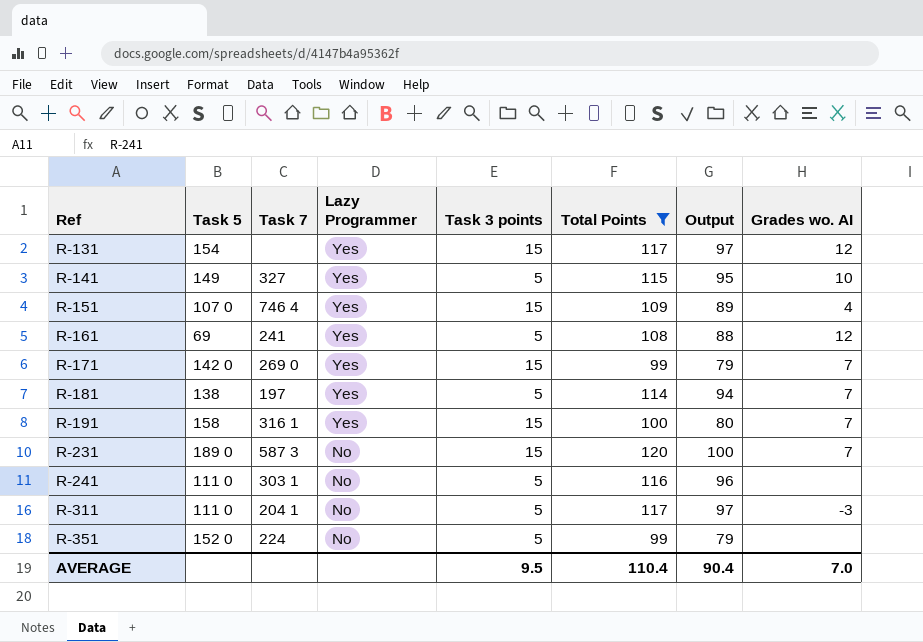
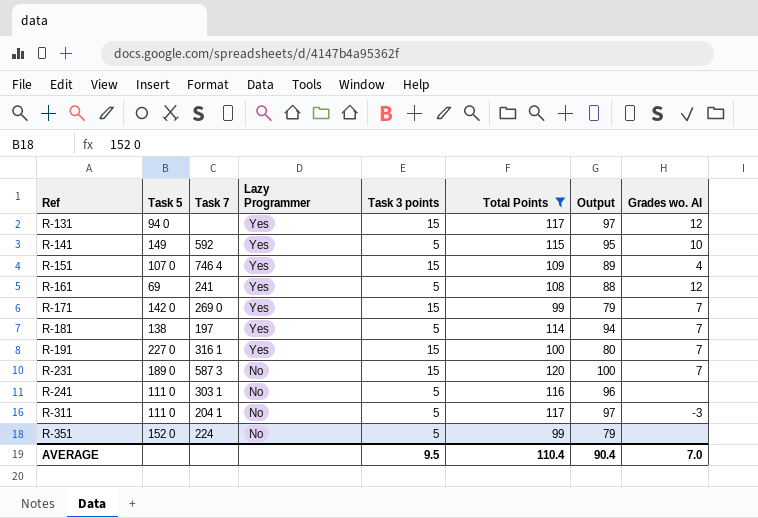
R-131 | Task 5: 154 -> 94 0
R-141 | Task 7: 327 -> 592
R-191 | Task 5: 158 -> 227 0

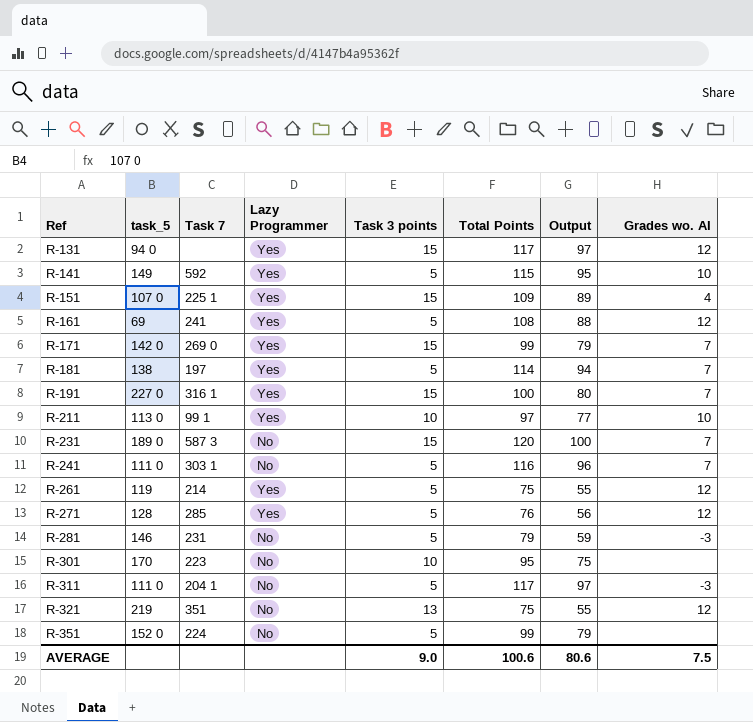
filter: Total Points >= 99 -> none
column name: Task 5 -> task_5
R-151 | Task 7: 746 4 -> 225 1
R-241 | Grades wo. AI: none -> 7
AVERAGE | Task 3 points: 9.5 -> 9.0
AVERAGE | Total Points: 110.4 -> 100.6
AVERAGE | Output: 90.4 -> 80.6
AVERAGE | Grades wo. AI: 7.0 -> 7.5

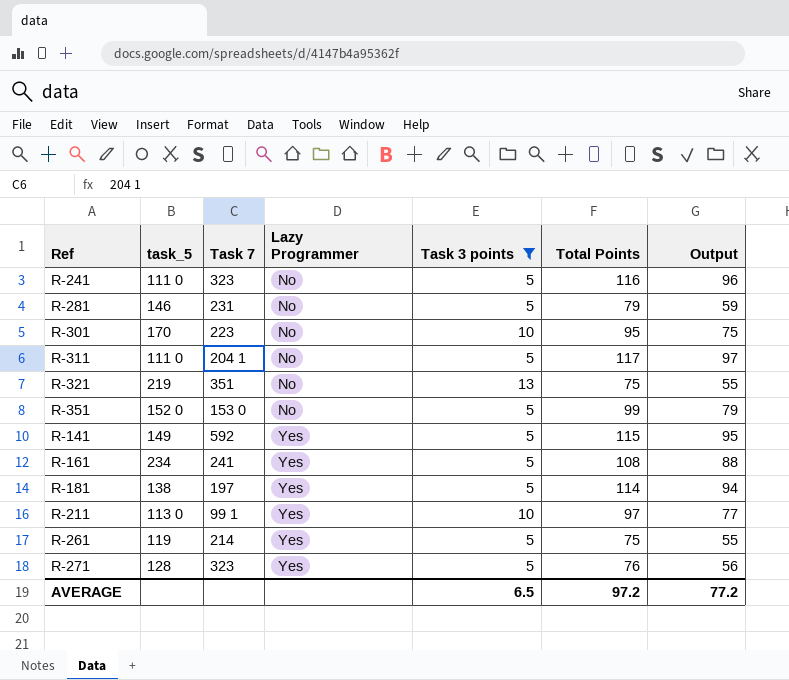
filter: none -> Task 3 points != 15
row order: Ref ascending -> Lazy Programmer ascending
column Grades wo. AI | position: 8 -> none
R-241 | Task 7: 303 1 -> 323
R-351 | Task 7: 224 -> 153 0
R-161 | task_5: 69 -> 234
R-271 | Task 7: 285 -> 323
AVERAGE | Task 3 points: 9.0 -> 6.5
AVERAGE | Total Points: 100.6 -> 97.2
AVERAGE | Output: 80.6 -> 77.2

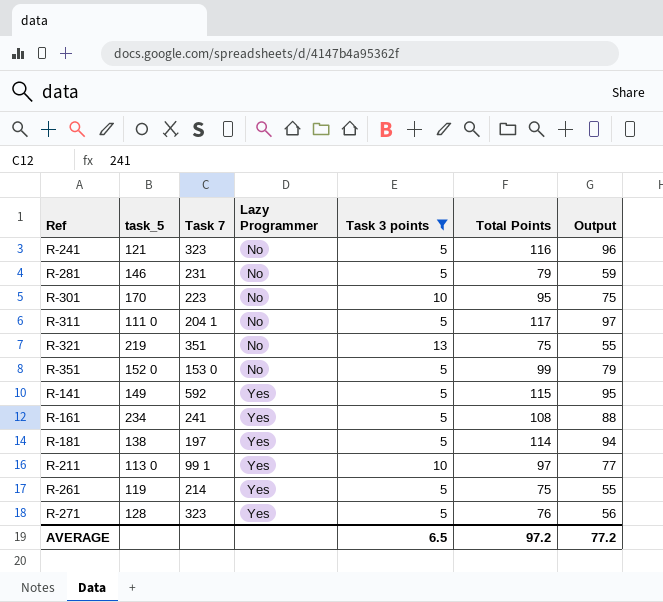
R-241 | task_5: 111 0 -> 121

